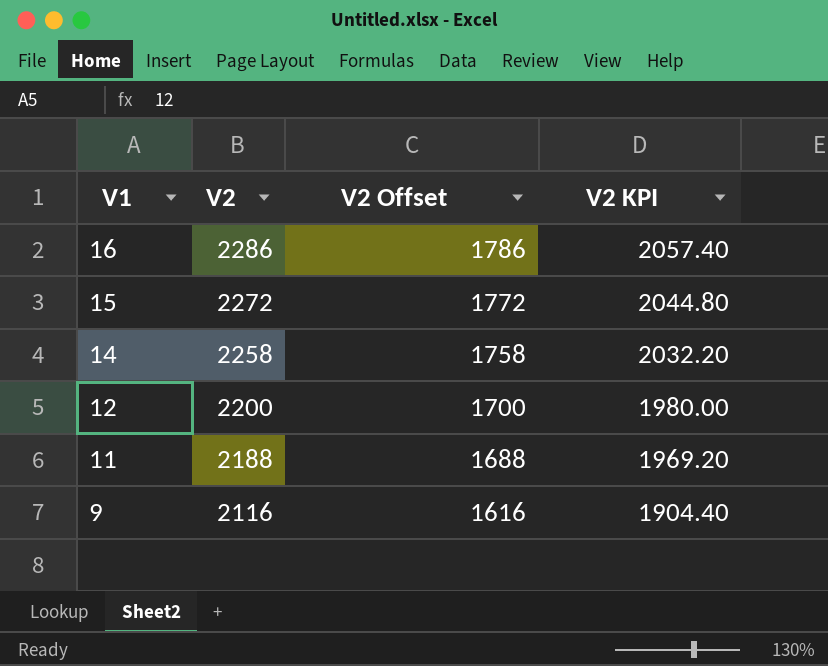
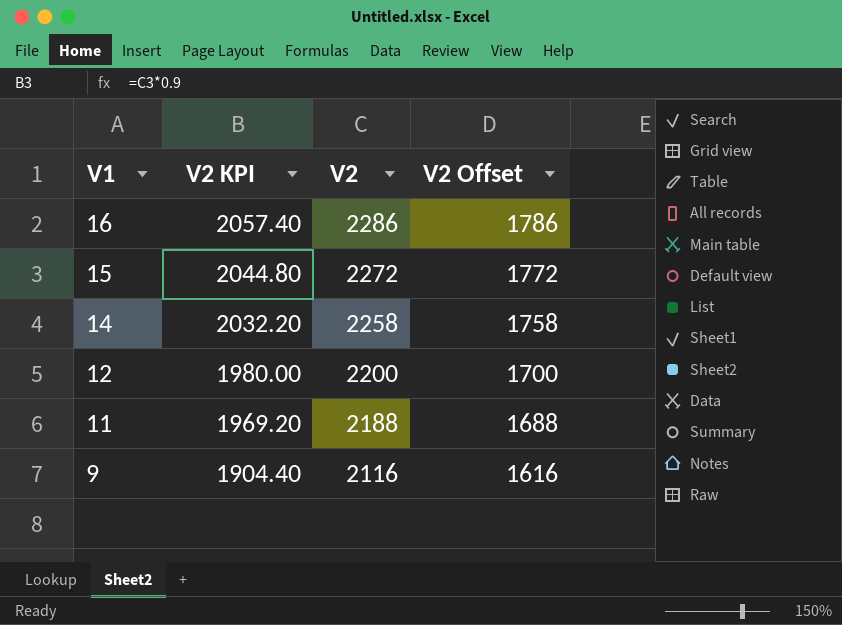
column V2 KPI | position: 4 -> 2

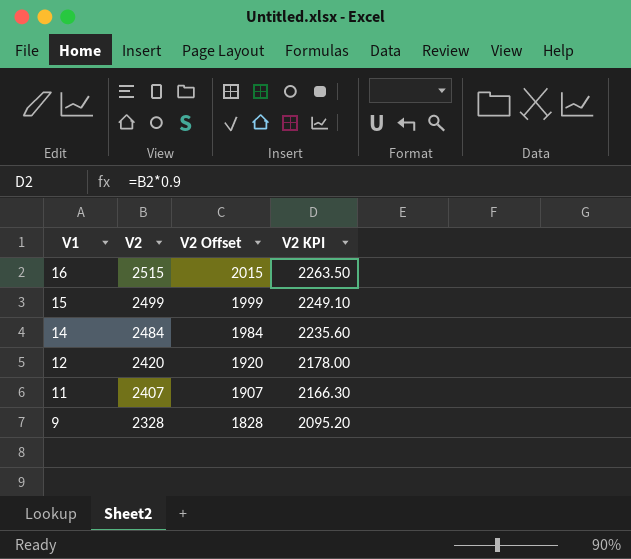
column V2 KPI | position: 2 -> 4
16 | V2: 2286 -> 2515
16 | V2 Offset: 1786 -> 2015
16 | V2 KPI: 2057.40 -> 2263.50
15 | V2: 2272 -> 2499
15 | V2 Offset: 1772 -> 1999
15 | V2 KPI: 2044.80 -> 2249.10
14 | V2: 2258 -> 2484
14 | V2 Offset: 1758 -> 1984
14 | V2 KPI: 2032.20 -> 2235.60
12 | V2: 2200 -> 2420
12 | V2 Offset: 1700 -> 1920
12 | V2 KPI: 1980.00 -> 2178.00
11 | V2: 2188 -> 2407
11 | V2 Offset: 1688 -> 1907
11 | V2 KPI: 1969.20 -> 2166.30
9 | V2: 2116 -> 2328
9 | V2 Offset: 1616 -> 1828
9 | V2 KPI: 1904.40 -> 2095.20

